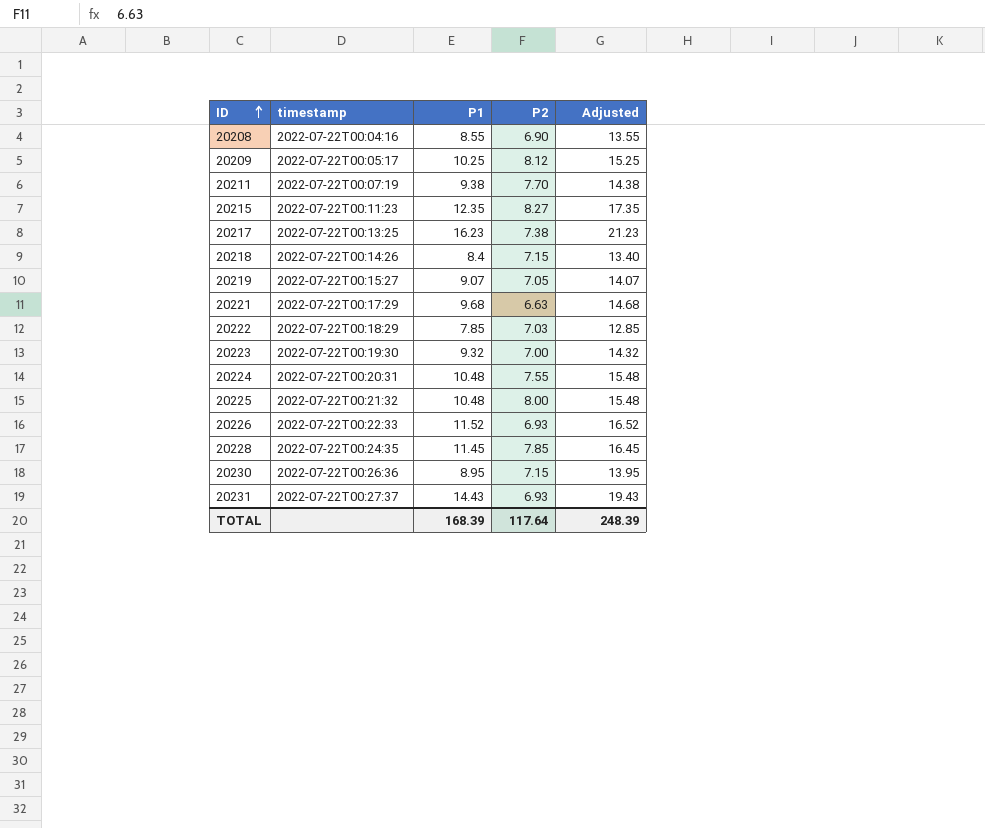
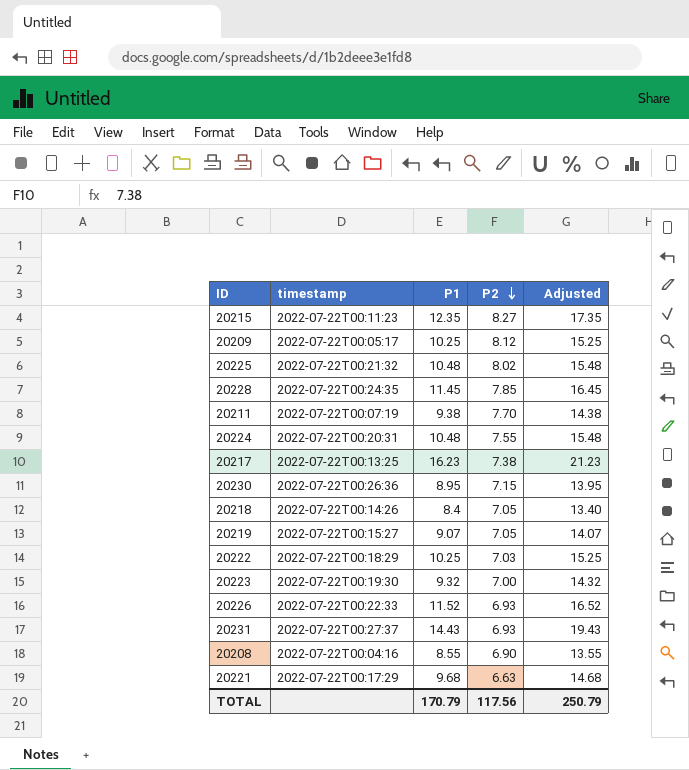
row order: ID ascending -> P2 descending
20225 | P2: 8.00 -> 8.02
20218 | P2: 7.15 -> 7.05
20222 | P1: 7.85 -> 10.25
20222 | Adjusted: 12.85 -> 15.25
TOTAL | P1: 168.39 -> 170.79
TOTAL | P2: 117.64 -> 117.56
TOTAL | Adjusted: 248.39 -> 250.79

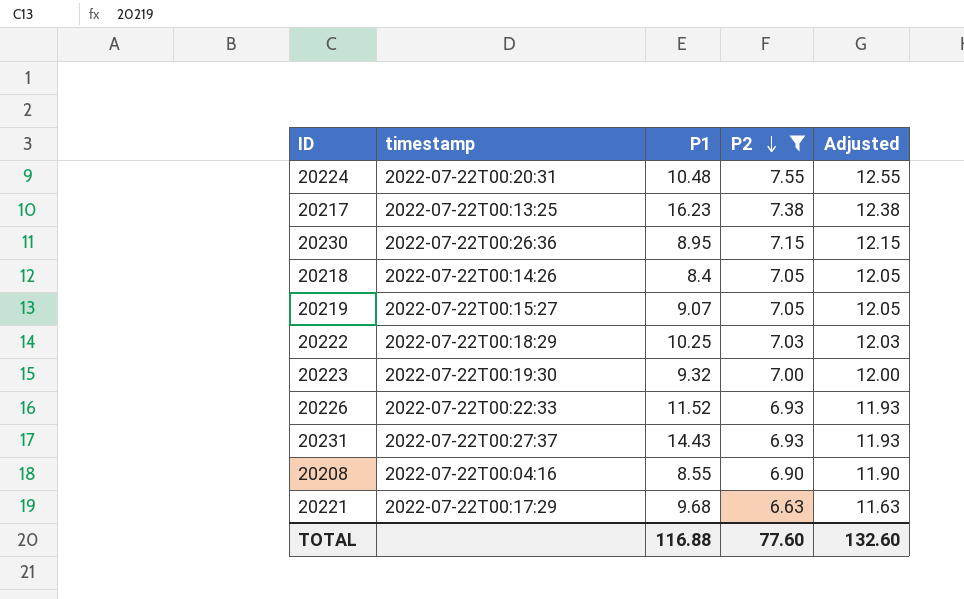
filter: none -> P2 <= 7.55
column Adjusted | formula: [P1] + 5 -> [P2] + 5
TOTAL | P1: 170.79 -> 116.88
TOTAL | P2: 117.56 -> 77.60
TOTAL | Adjusted: 250.79 -> 132.60

